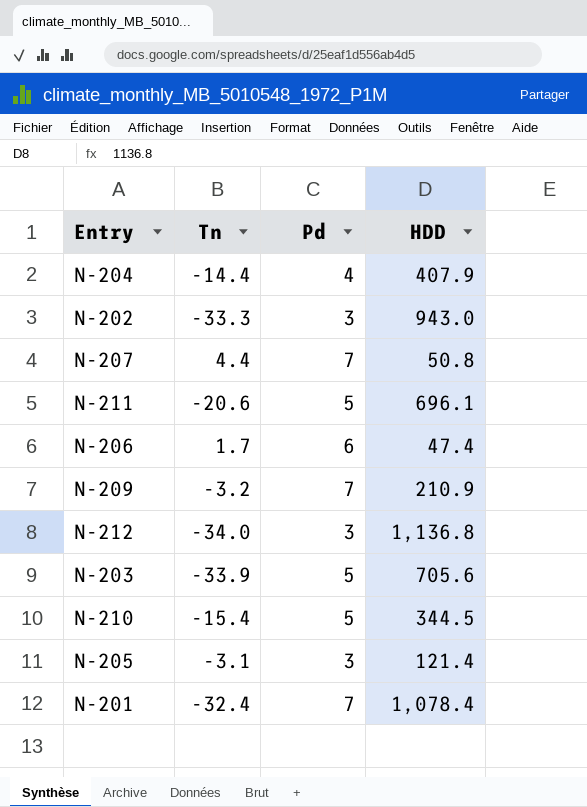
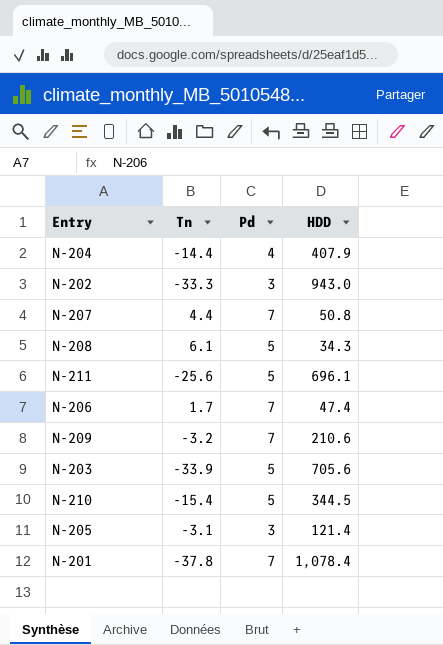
row N-212: -34.0 | 3 | 1,136.8 -> none
row N-208: none -> 6.1 | 5 | 34.3
N-211 | Tn: -20.6 -> -25.6
N-206 | Pd: 6 -> 7
N-209 | HDD: 210.9 -> 210.6
N-201 | Tn: -32.4 -> -37.8

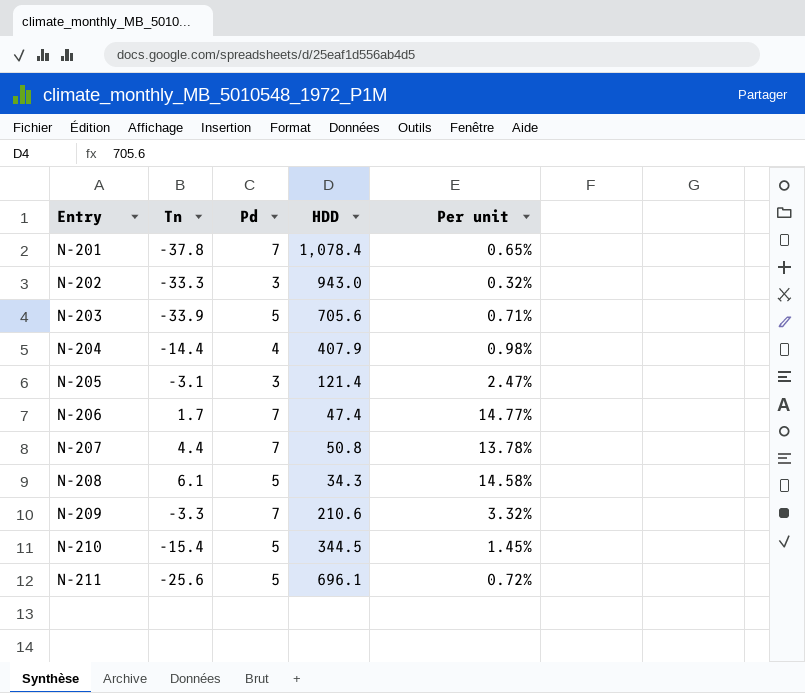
row order: none -> Entry ascending
column Per unit | formula: none -> [Pd] / [HDD]
N-209 | Tn: -3.2 -> -3.3

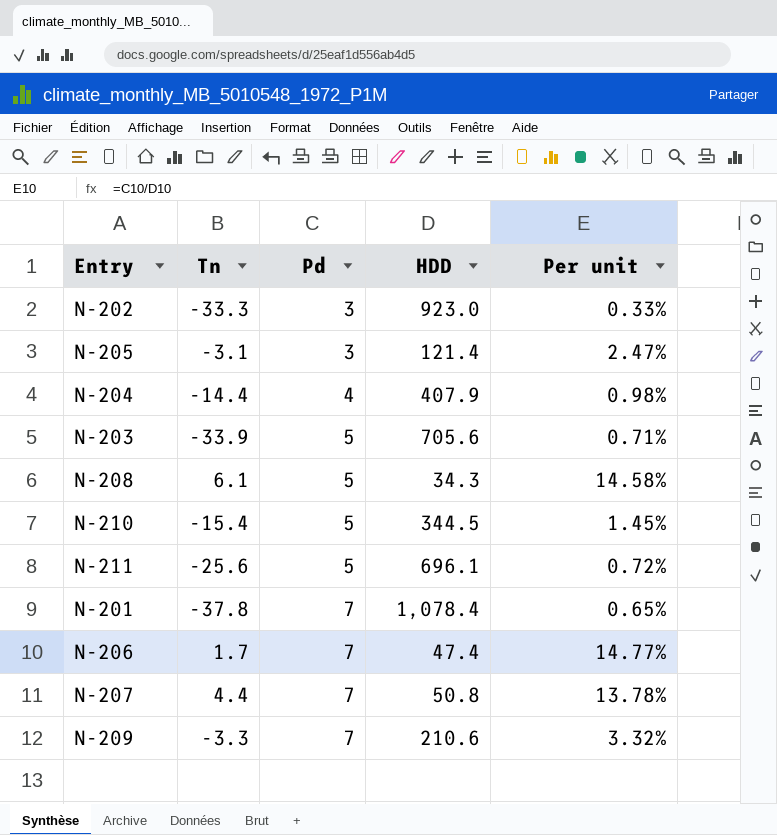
row order: Entry ascending -> Pd ascending
N-202 | HDD: 943.0 -> 923.0
N-202 | Per unit: 0.32% -> 0.33%

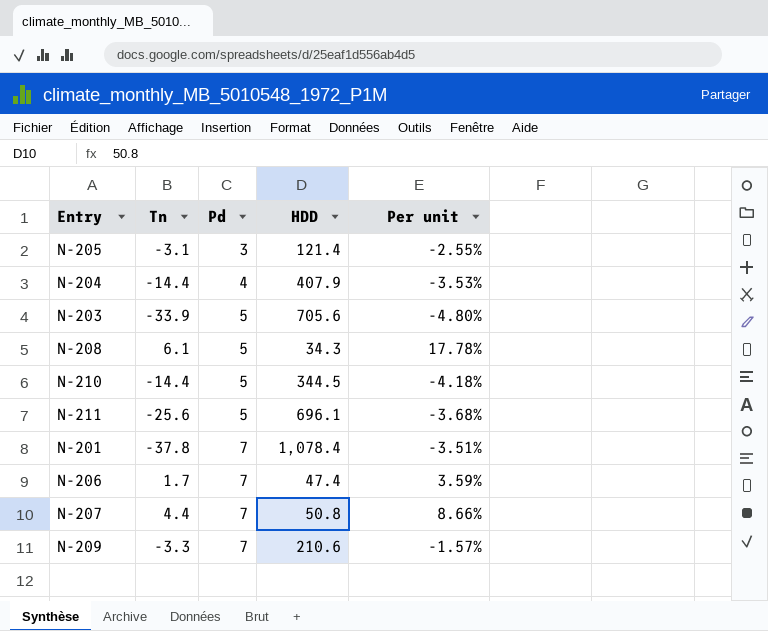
column Per unit | formula: [Pd] / [HDD] -> [Tn] / [HDD]
row N-202: -33.3 | 3 | 923.0 | 0.33% -> none
N-210 | Tn: -15.4 -> -14.4

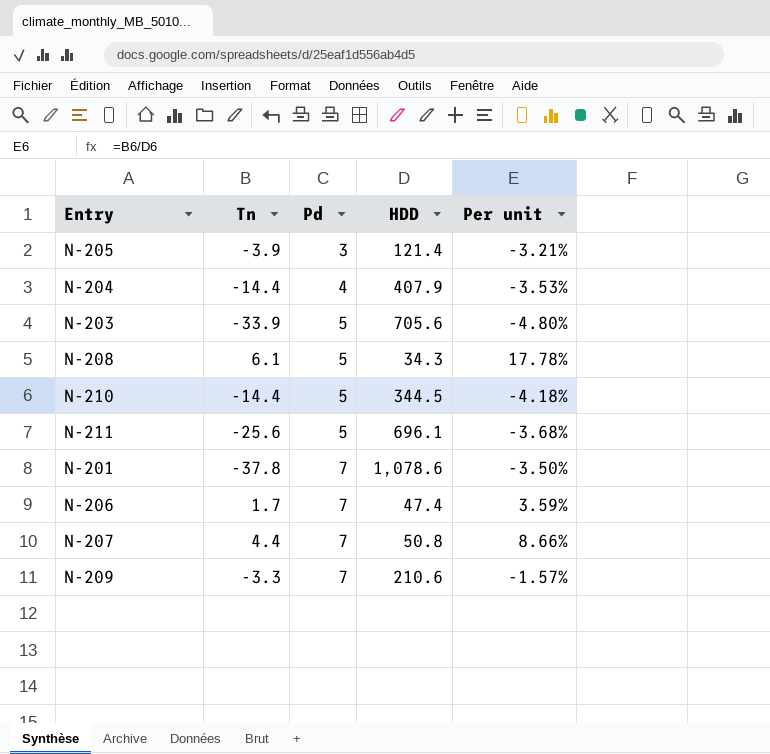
N-205 | Tn: -3.1 -> -3.9
N-205 | Per unit: -2.55% -> -3.21%
N-201 | HDD: 1,078.4 -> 1,078.6
N-201 | Per unit: -3.51% -> -3.50%

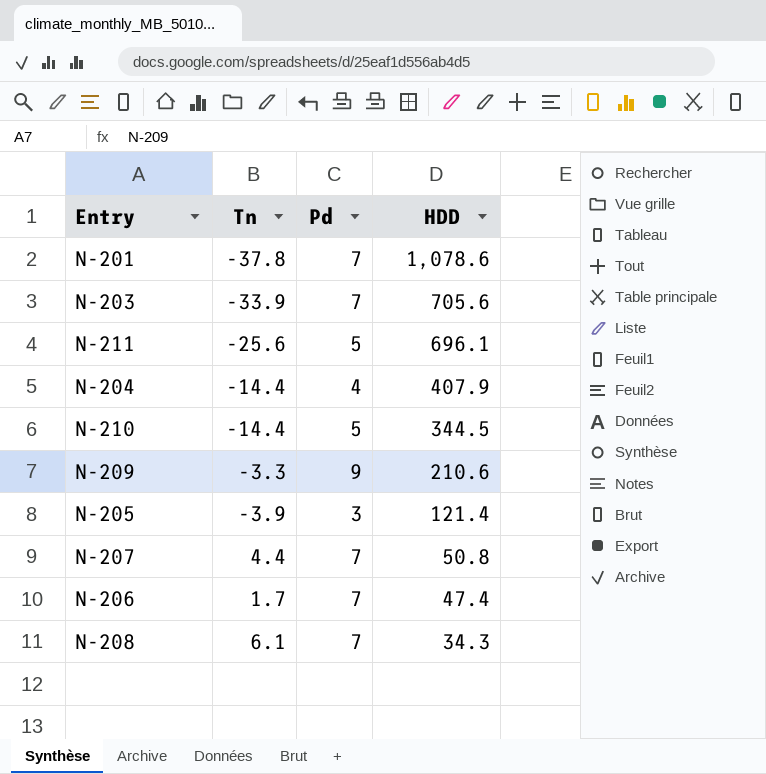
row order: Pd ascending -> HDD descending
column Per unit | formula: [Tn] / [HDD] -> none
N-203 | Pd: 5 -> 7
N-209 | Pd: 7 -> 9
N-208 | Pd: 5 -> 7

